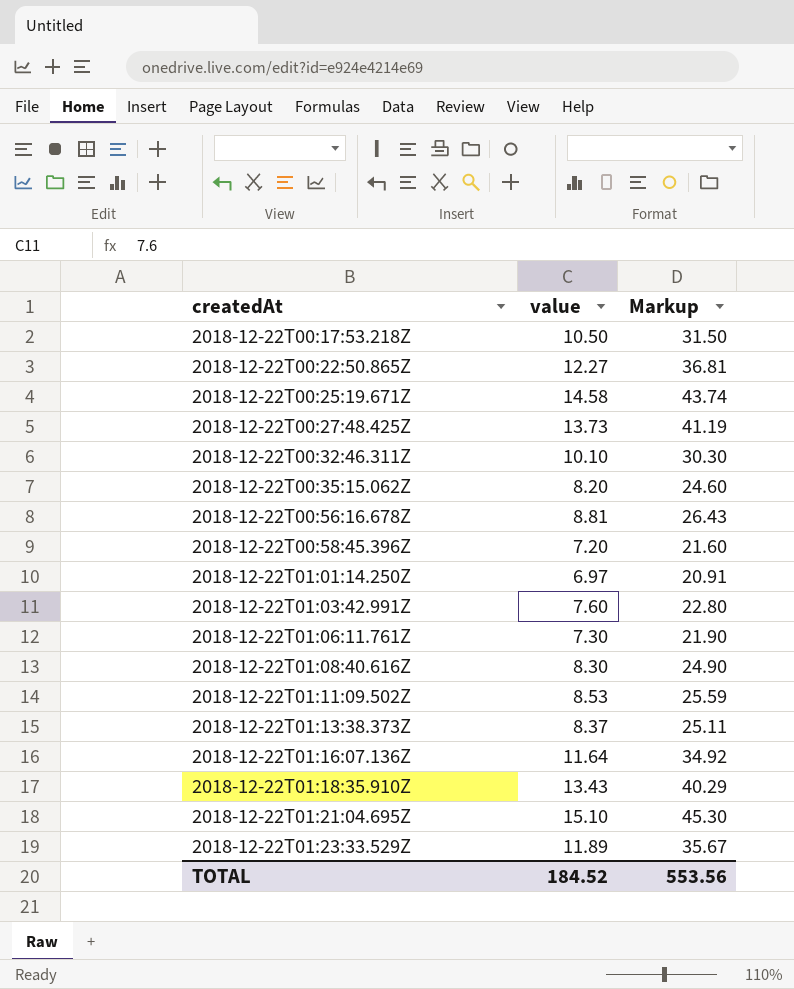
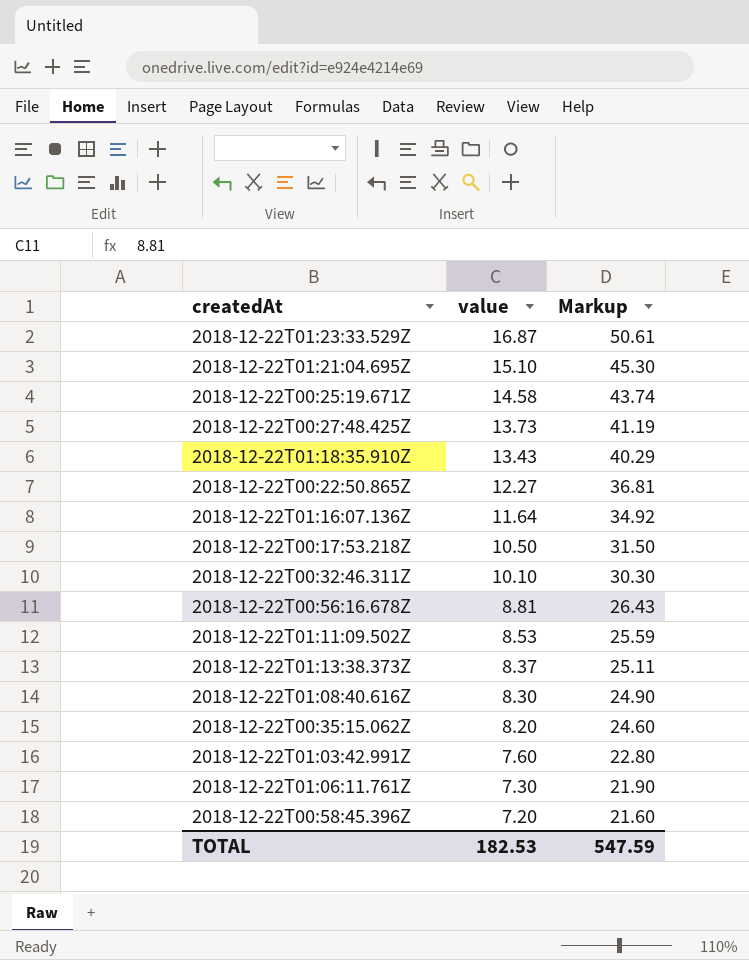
row order: createdAt ascending -> value descending
row 2018-12-22T01:01:14.250Z: 6.97 | 20.91 -> none
2018-12-22T01:23:33.529Z | value: 11.89 -> 16.87
2018-12-22T01:23:33.529Z | Markup: 35.67 -> 50.61
TOTAL | value: 184.52 -> 182.53
TOTAL | Markup: 553.56 -> 547.59

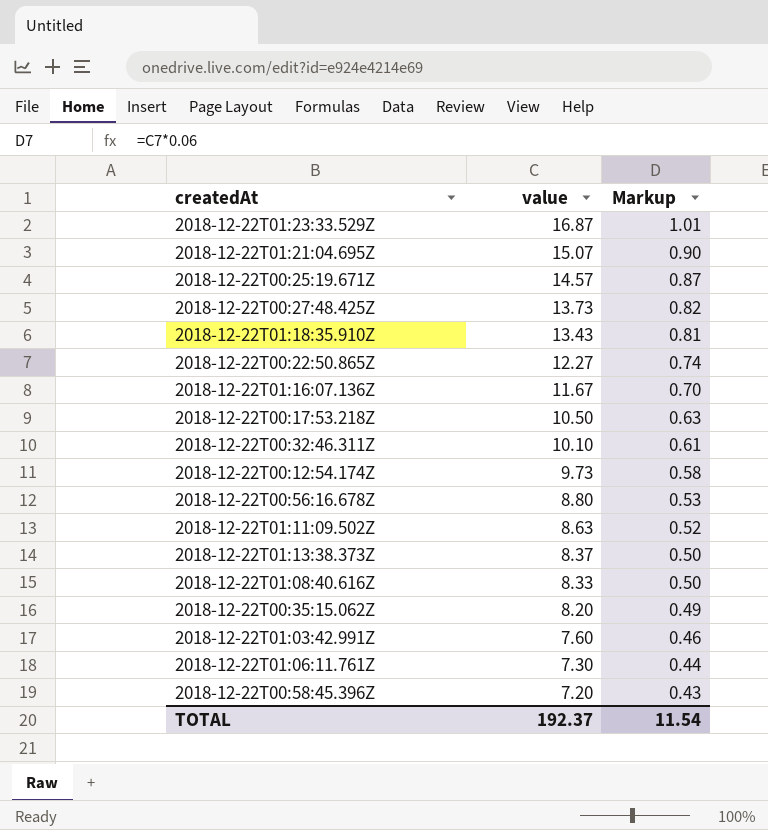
column Markup | formula: [value] * 3 -> [value] * 0.06
2018-12-22T01:21:04.695Z | value: 15.10 -> 15.07
2018-12-22T00:25:19.671Z | value: 14.58 -> 14.57
2018-12-22T01:16:07.136Z | value: 11.64 -> 11.67
row 2018-12-22T00:12:54.174Z: none -> 9.73 | 0.58
2018-12-22T00:56:16.678Z | value: 8.81 -> 8.80
2018-12-22T01:11:09.502Z | value: 8.53 -> 8.63
2018-12-22T01:08:40.616Z | value: 8.30 -> 8.33
TOTAL | value: 182.53 -> 192.37
TOTAL | Markup: 547.59 -> 11.54

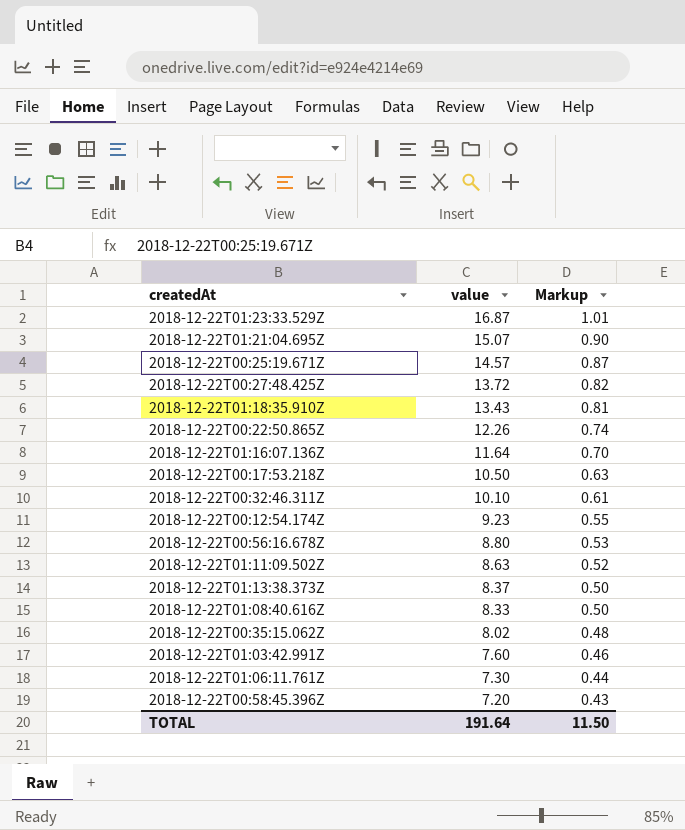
2018-12-22T00:27:48.425Z | value: 13.73 -> 13.72
2018-12-22T00:22:50.865Z | value: 12.27 -> 12.26
2018-12-22T01:16:07.136Z | value: 11.67 -> 11.64
2018-12-22T00:12:54.174Z | value: 9.73 -> 9.23
2018-12-22T00:12:54.174Z | Markup: 0.58 -> 0.55
2018-12-22T00:35:15.062Z | value: 8.20 -> 8.02
2018-12-22T00:35:15.062Z | Markup: 0.49 -> 0.48
TOTAL | value: 192.37 -> 191.64
TOTAL | Markup: 11.54 -> 11.50

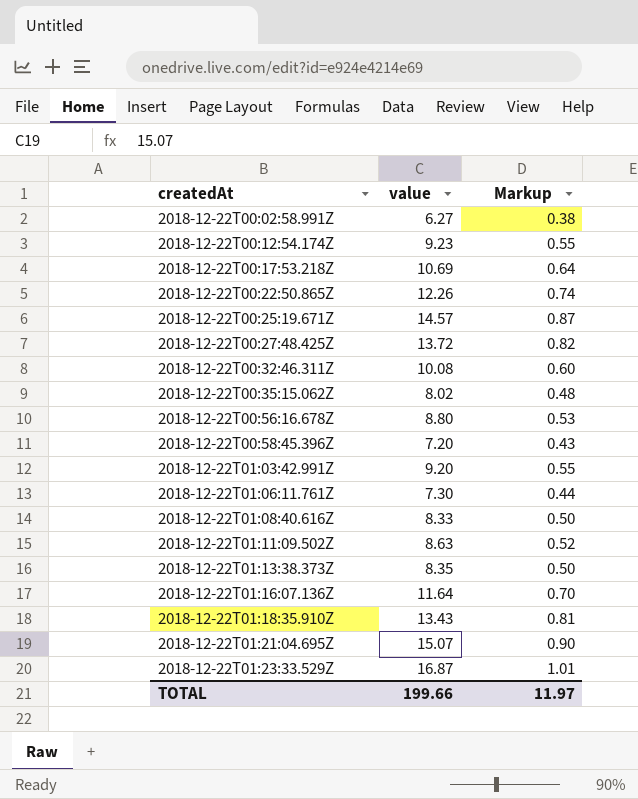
row order: value descending -> createdAt ascending
row 2018-12-22T00:02:58.991Z: none -> 6.27 | 0.38
2018-12-22T00:17:53.218Z | value: 10.50 -> 10.69
2018-12-22T00:17:53.218Z | Markup: 0.63 -> 0.64
2018-12-22T00:32:46.311Z | value: 10.10 -> 10.08
2018-12-22T00:32:46.311Z | Markup: 0.61 -> 0.60
2018-12-22T01:03:42.991Z | value: 7.60 -> 9.20
2018-12-22T01:03:42.991Z | Markup: 0.46 -> 0.55
2018-12-22T01:13:38.373Z | value: 8.37 -> 8.35
TOTAL | value: 191.64 -> 199.66
TOTAL | Markup: 11.50 -> 11.97

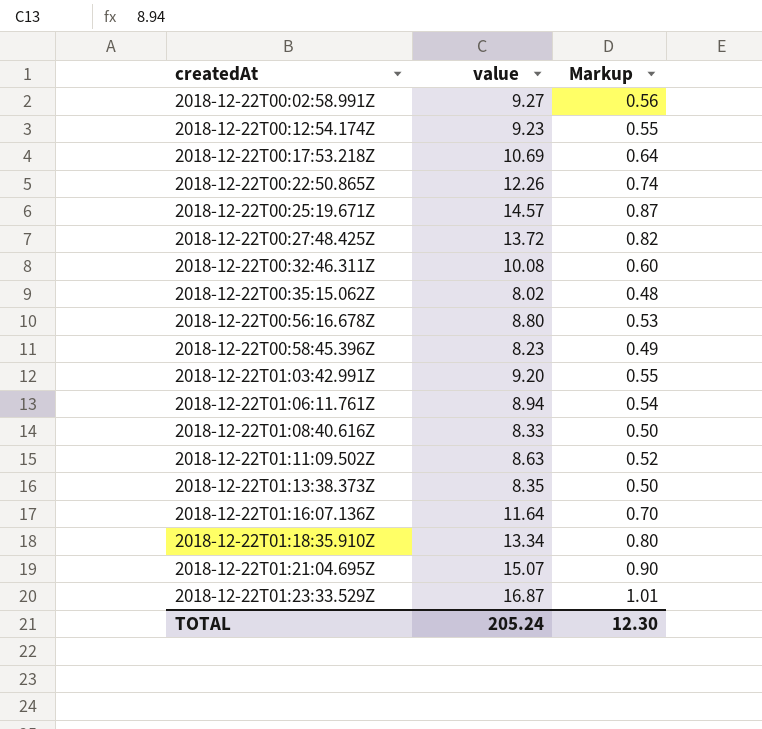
2018-12-22T00:02:58.991Z | value: 6.27 -> 9.27
2018-12-22T00:02:58.991Z | Markup: 0.38 -> 0.56
2018-12-22T00:58:45.396Z | value: 7.20 -> 8.23
2018-12-22T00:58:45.396Z | Markup: 0.43 -> 0.49
2018-12-22T01:06:11.761Z | value: 7.30 -> 8.94
2018-12-22T01:06:11.761Z | Markup: 0.44 -> 0.54
2018-12-22T01:18:35.910Z | value: 13.43 -> 13.34
2018-12-22T01:18:35.910Z | Markup: 0.81 -> 0.80
TOTAL | value: 199.66 -> 205.24
TOTAL | Markup: 11.97 -> 12.30

